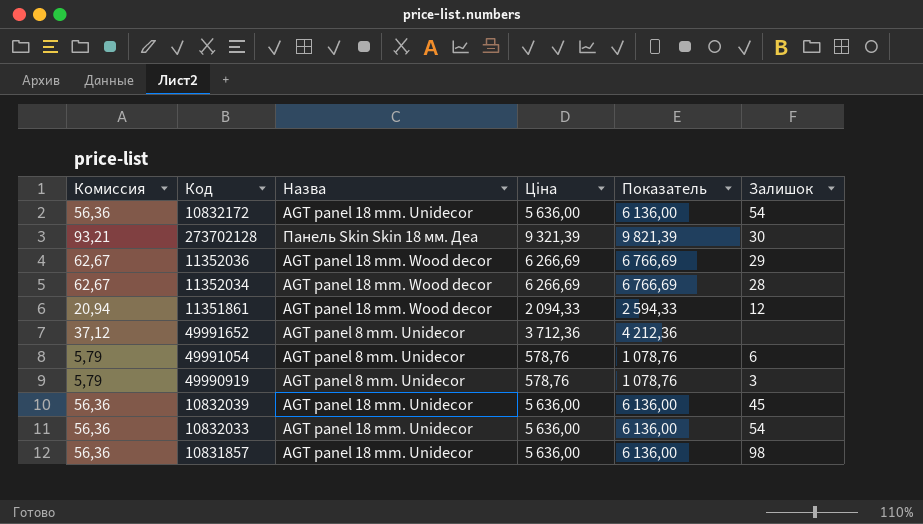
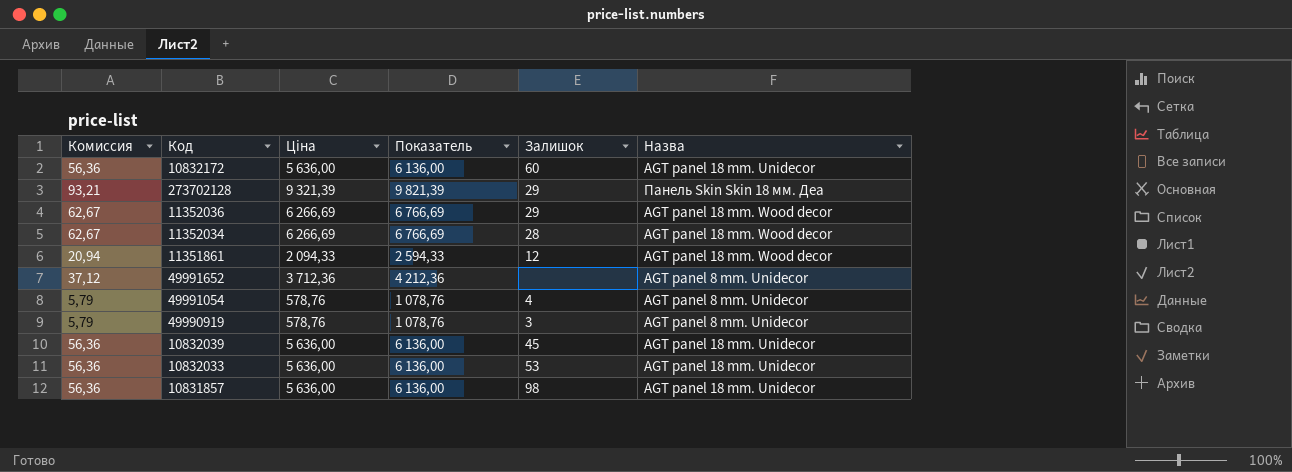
column Назва | position: 3 -> 6
10832172 | Залишок: 54 -> 60
273702128 | Залишок: 30 -> 29
49991054 | Залишок: 6 -> 4
10832033 | Залишок: 54 -> 53

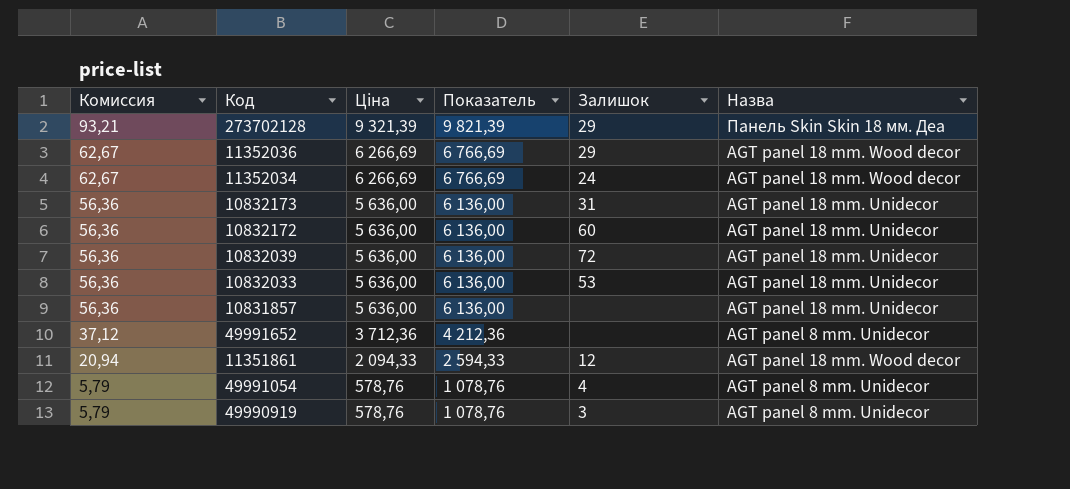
row order: none -> Комиссия descending
11352034 | Залишок: 28 -> 24
row 10832173: none -> 56,36 | 5 636,00 | 6 136,00 | 31 | AGT panel 18 mm. Unidecor
10832039 | Залишок: 45 -> 72
10831857 | Залишок: 98 -> none

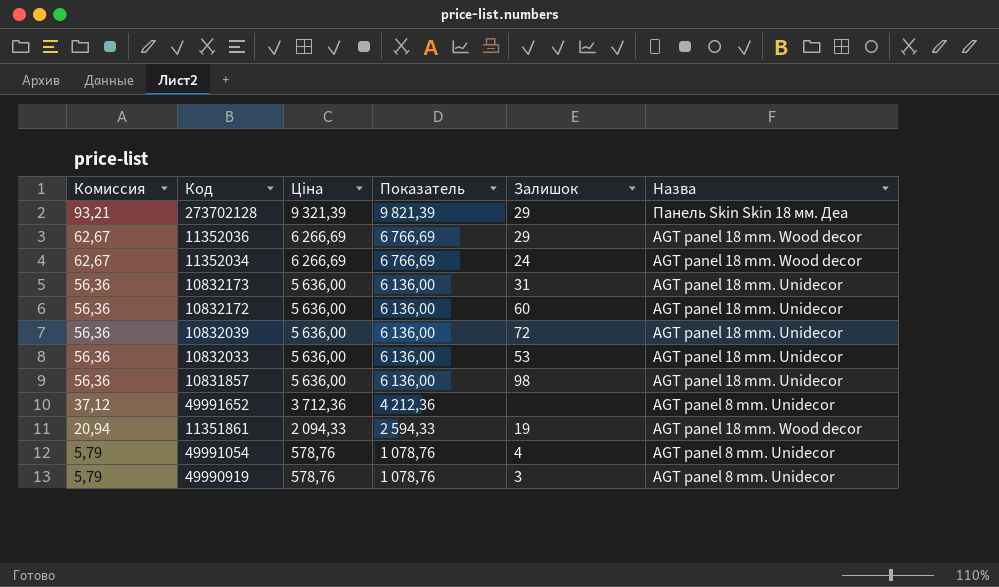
10831857 | Залишок: none -> 98
11351861 | Залишок: 12 -> 19

